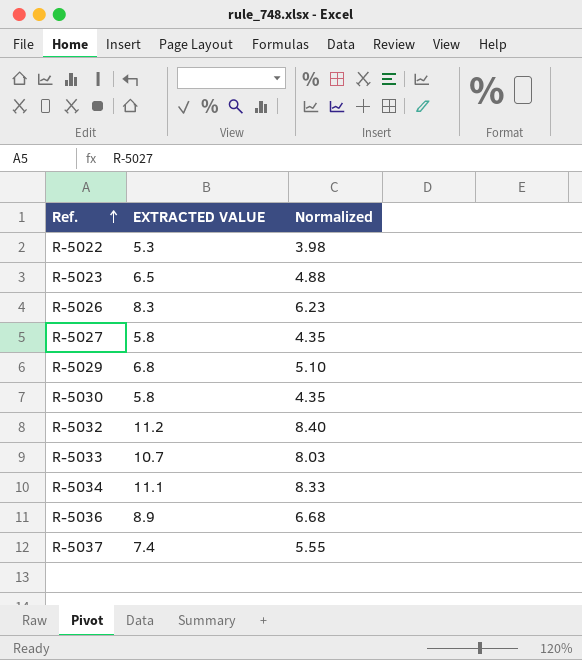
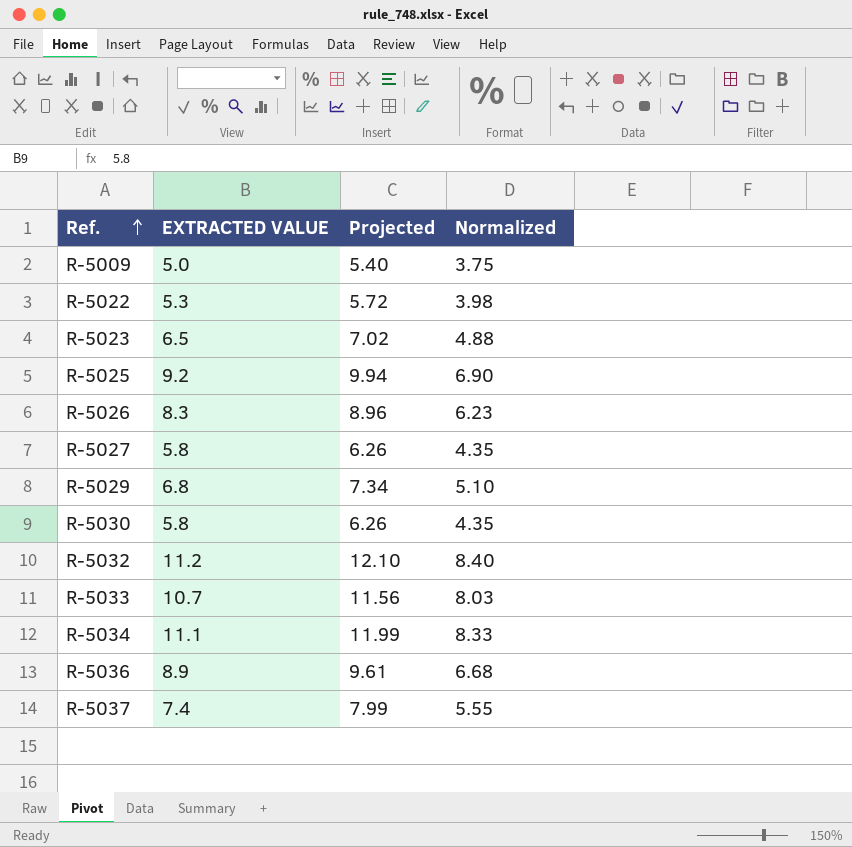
column Projected | formula: none -> [EXTRACTED VALUE] * 1.08
row R-5009: none -> 5.0 | 5.40 | 3.75
row R-5025: none -> 9.2 | 9.94 | 6.90

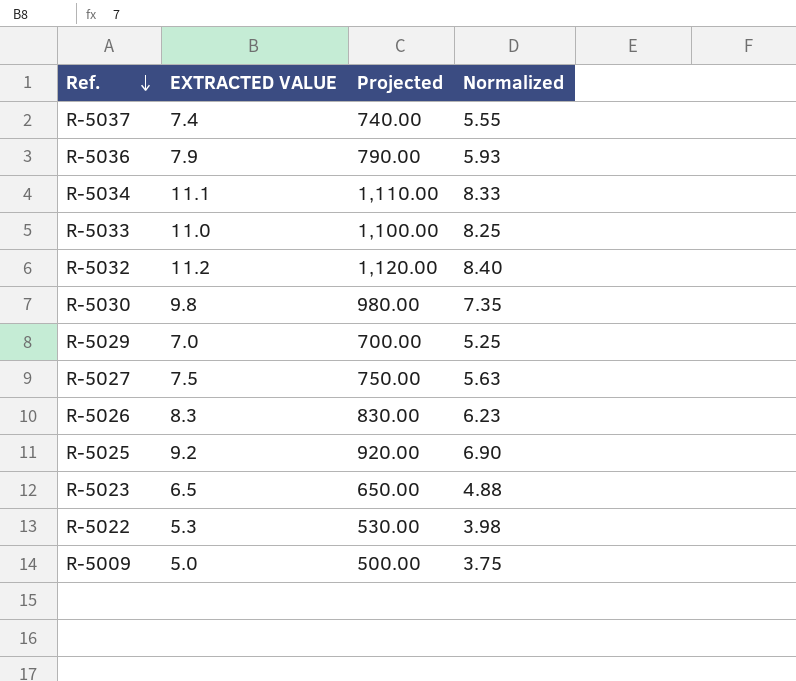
row order: Ref. ascending -> Ref. descending
column Projected | formula: [EXTRACTED VALUE] * 1.08 -> [EXTRACTED VALUE] * 100
R-5036 | EXTRACTED VALUE: 8.9 -> 7.9
R-5036 | Normalized: 6.68 -> 5.93
R-5033 | EXTRACTED VALUE: 10.7 -> 11.0
R-5033 | Normalized: 8.03 -> 8.25
R-5030 | EXTRACTED VALUE: 5.8 -> 9.8
R-5030 | Normalized: 4.35 -> 7.35
R-5029 | EXTRACTED VALUE: 6.8 -> 7.0
R-5029 | Normalized: 5.10 -> 5.25
R-5027 | EXTRACTED VALUE: 5.8 -> 7.5
R-5027 | Normalized: 4.35 -> 5.63

